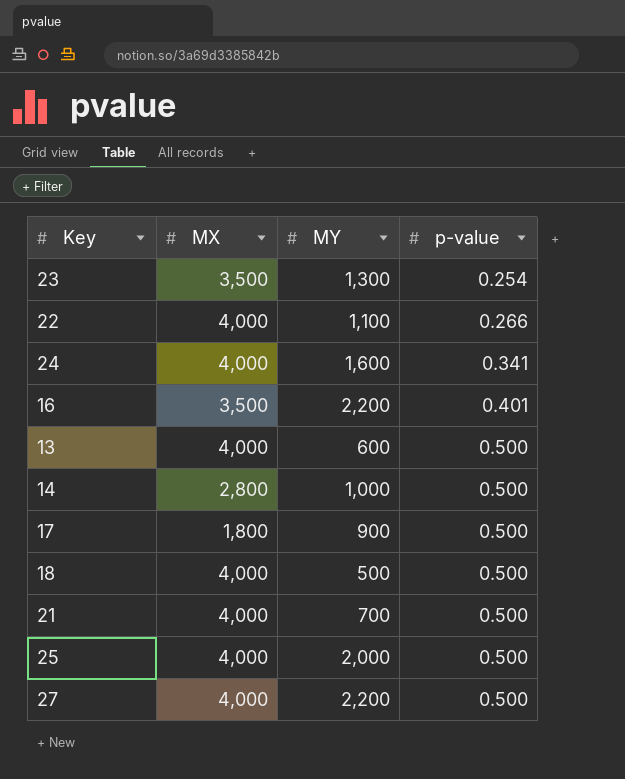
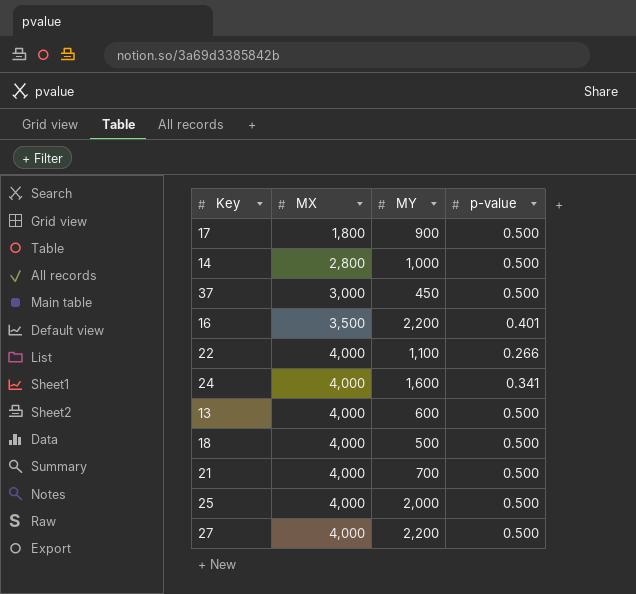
row order: p-value ascending -> MX ascending
row 23: 3,500 | 1,300 | 0.254 -> none
row 37: none -> 3,000 | 450 | 0.500

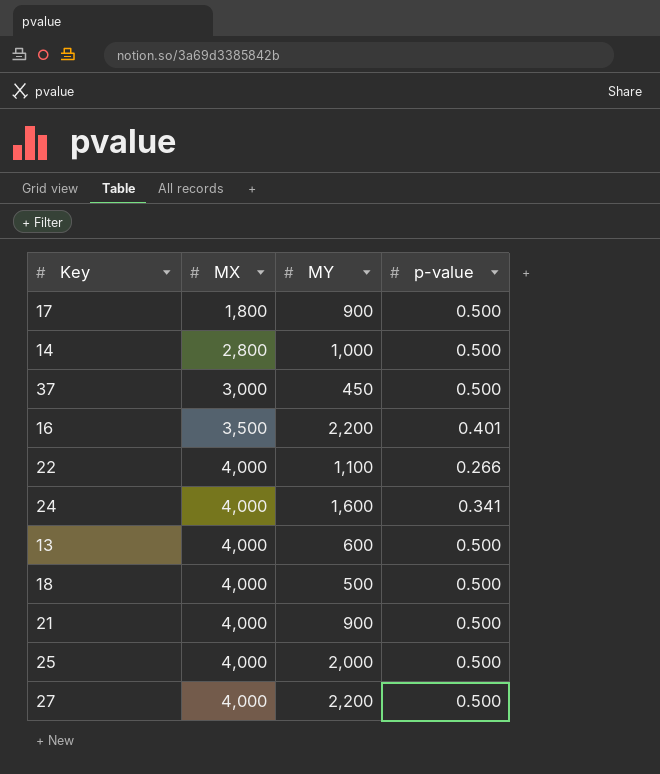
21 | MY: 700 -> 900

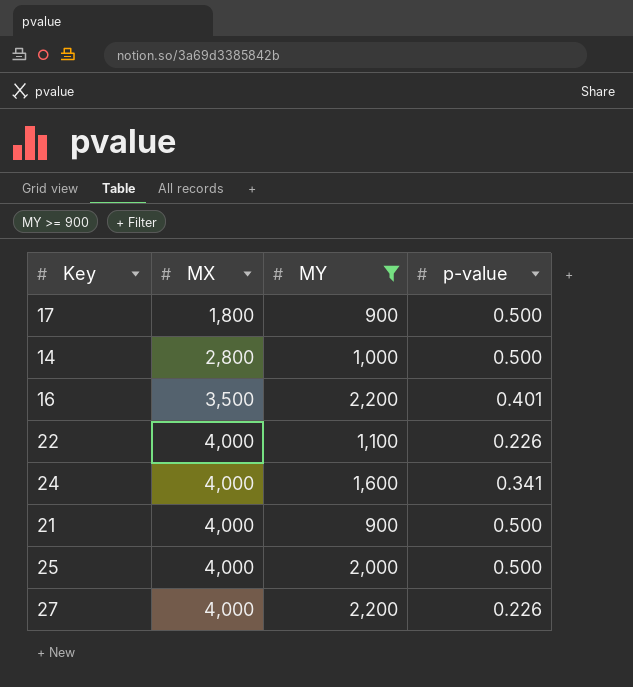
filter: none -> MY >= 900
22 | p-value: 0.266 -> 0.226
27 | p-value: 0.500 -> 0.226

